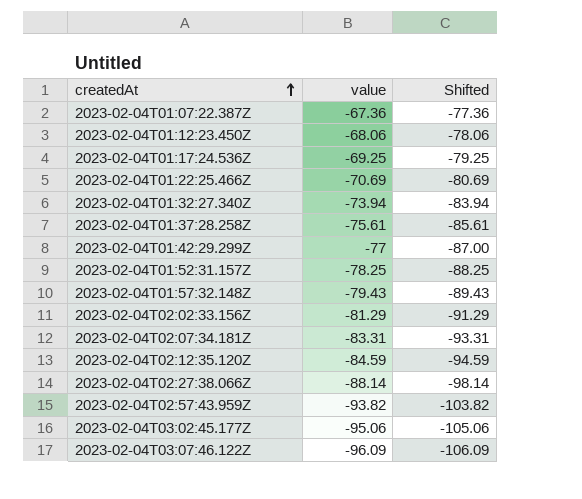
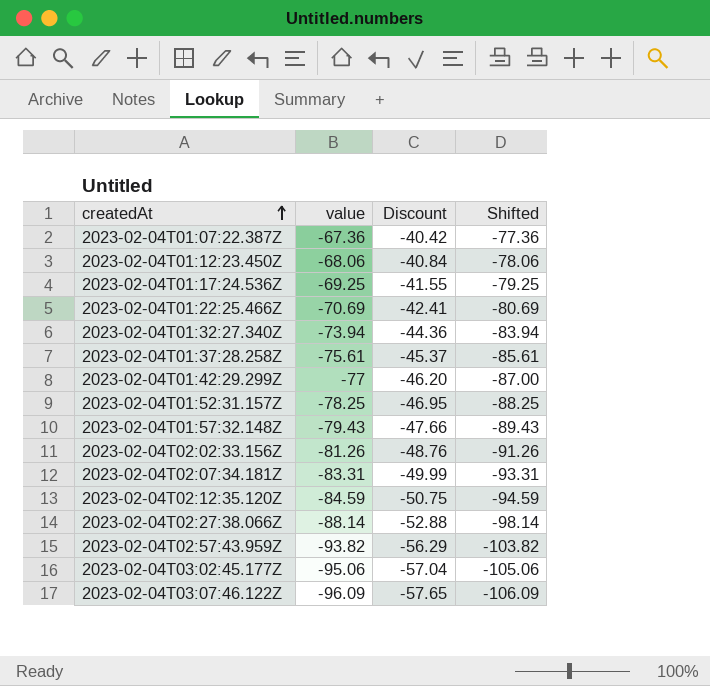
column Discount | formula: none -> [value] * 0.6
2023-02-04T02:02:33.156Z | value: -81.29 -> -81.26
2023-02-04T02:02:33.156Z | Shifted: -91.29 -> -91.26

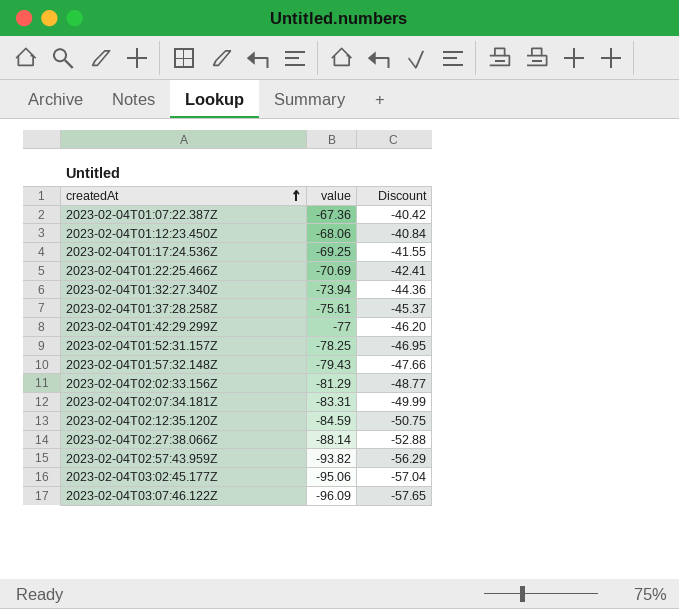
column Shifted | formula: [value] - 10 -> none
2023-02-04T02:02:33.156Z | value: -81.26 -> -81.29
2023-02-04T02:02:33.156Z | Discount: -48.76 -> -48.77

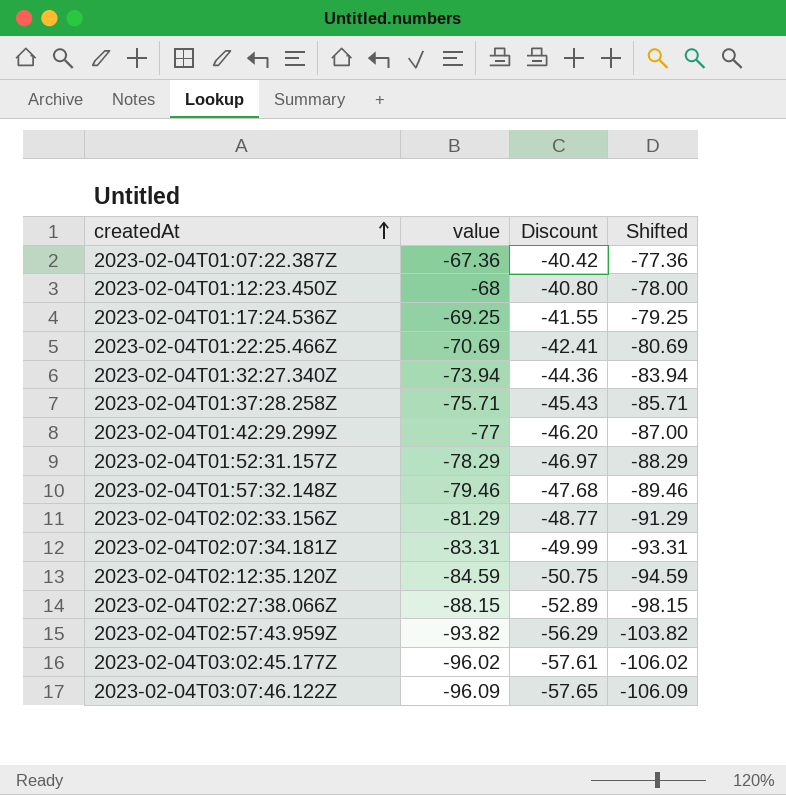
column Shifted | formula: none -> [value] - 10
2023-02-04T01:12:23.450Z | value: -68.06 -> -68
2023-02-04T01:12:23.450Z | Discount: -40.84 -> -40.80
2023-02-04T01:37:28.258Z | value: -75.61 -> -75.71
2023-02-04T01:37:28.258Z | Discount: -45.37 -> -45.43
2023-02-04T01:52:31.157Z | value: -78.25 -> -78.29
2023-02-04T01:52:31.157Z | Discount: -46.95 -> -46.97
2023-02-04T01:57:32.148Z | value: -79.43 -> -79.46
2023-02-04T01:57:32.148Z | Discount: -47.66 -> -47.68
2023-02-04T02:27:38.066Z | value: -88.14 -> -88.15
2023-02-04T02:27:38.066Z | Discount: -52.88 -> -52.89
2023-02-04T03:02:45.177Z | value: -95.06 -> -96.02
2023-02-04T03:02:45.177Z | Discount: -57.04 -> -57.61

